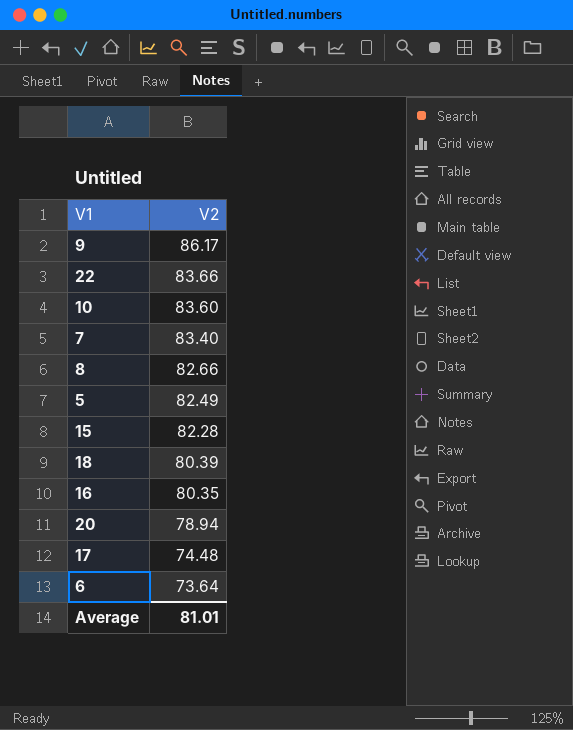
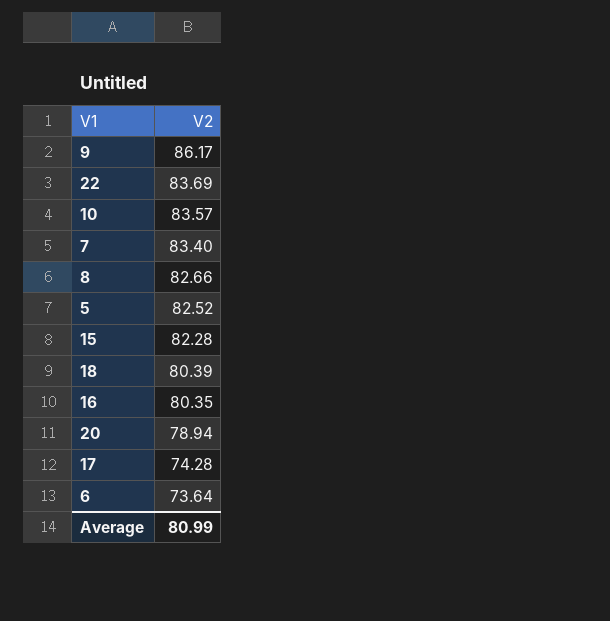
22 | V2: 83.66 -> 83.69
10 | V2: 83.60 -> 83.57
5 | V2: 82.49 -> 82.52
17 | V2: 74.48 -> 74.28
Average | V2: 81.01 -> 80.99

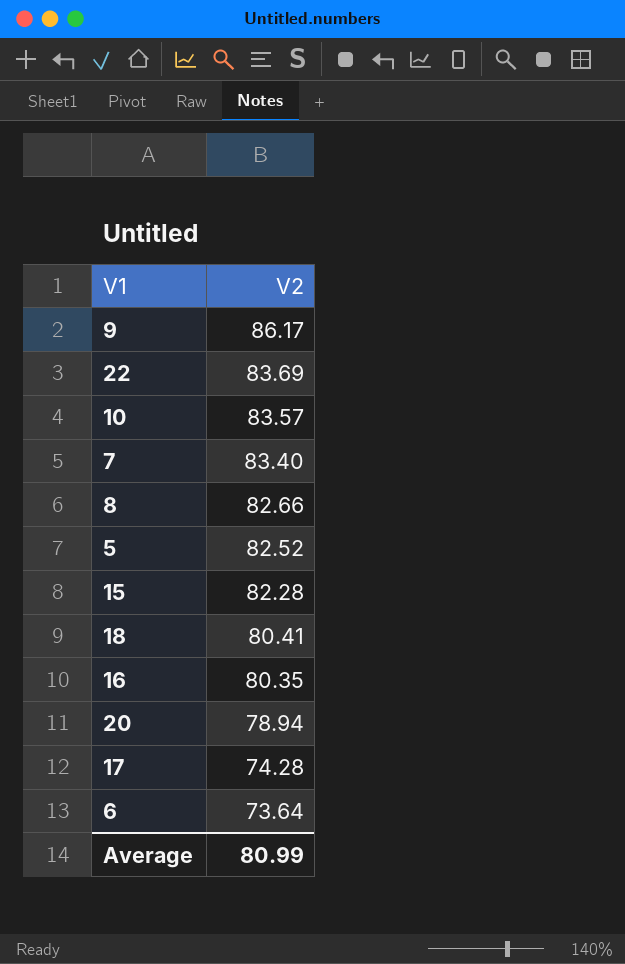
18 | V2: 80.39 -> 80.41

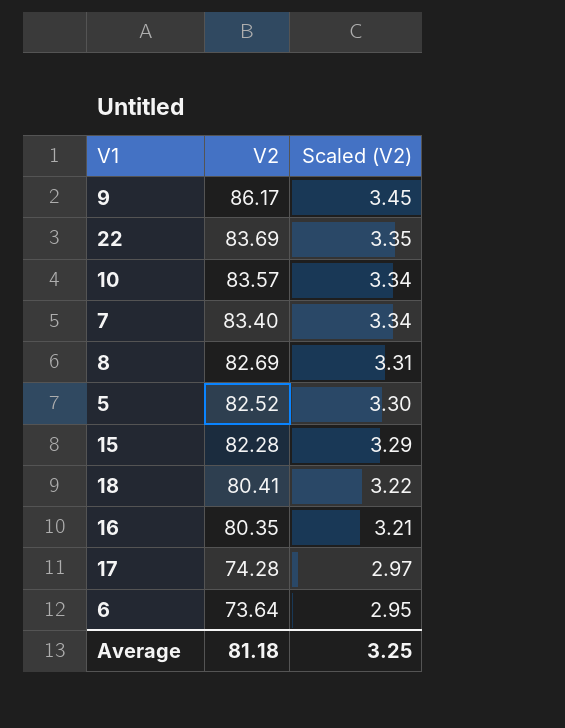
column Scaled (V2) | formula: none -> [V2] * 0.04
row 20: 78.94 -> none
8 | V2: 82.66 -> 82.69
Average | V2: 80.99 -> 81.18

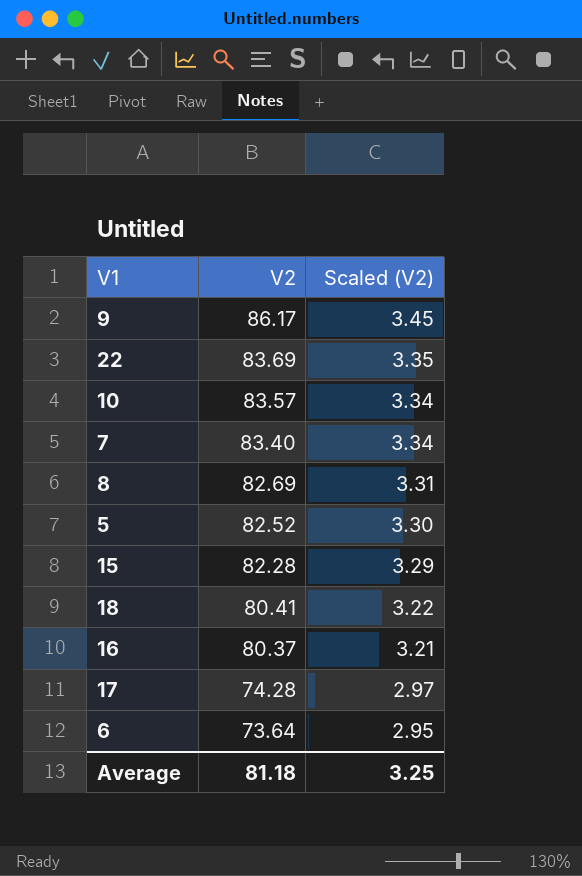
16 | V2: 80.35 -> 80.37

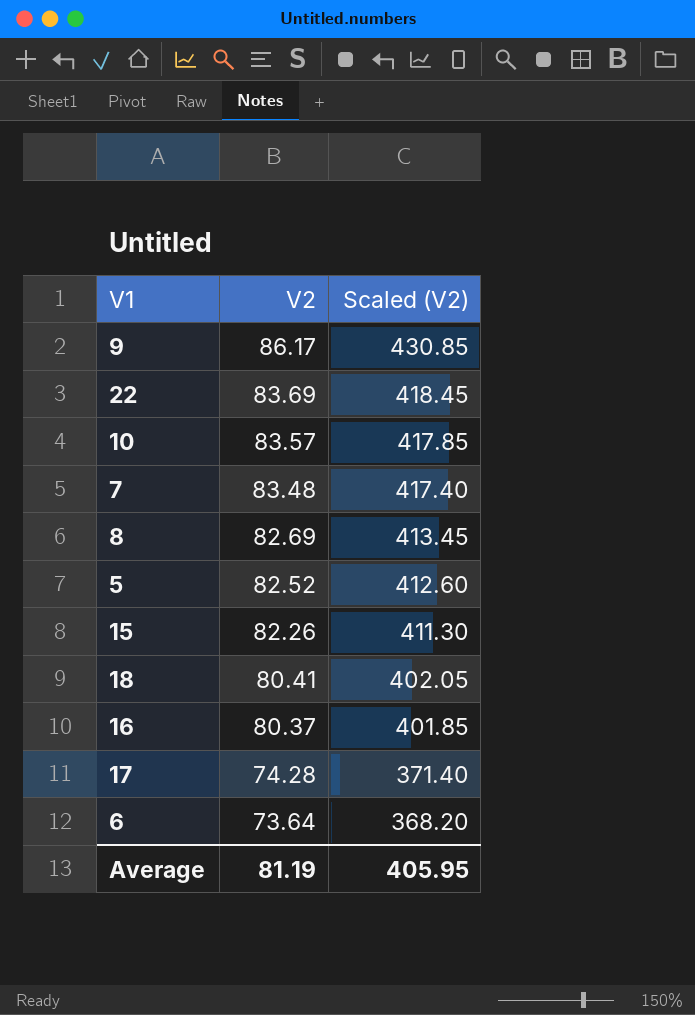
column Scaled (V2) | formula: [V2] * 0.04 -> [V2] * 5
7 | V2: 83.40 -> 83.48
15 | V2: 82.28 -> 82.26
Average | V2: 81.18 -> 81.19
Average | Scaled (V2): 3.25 -> 405.95

